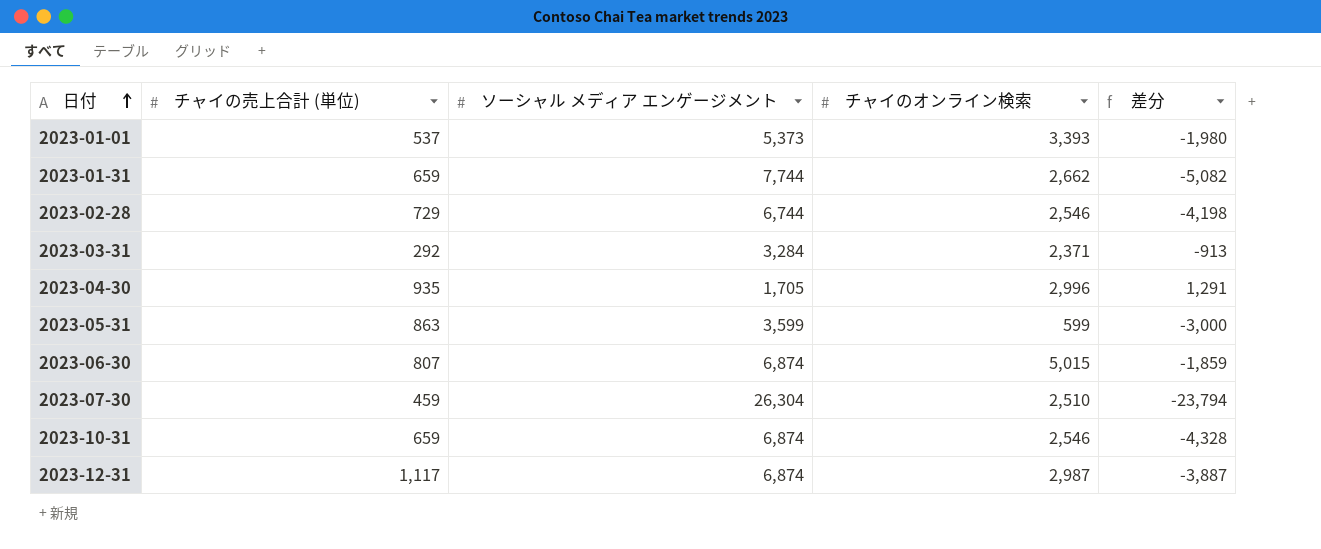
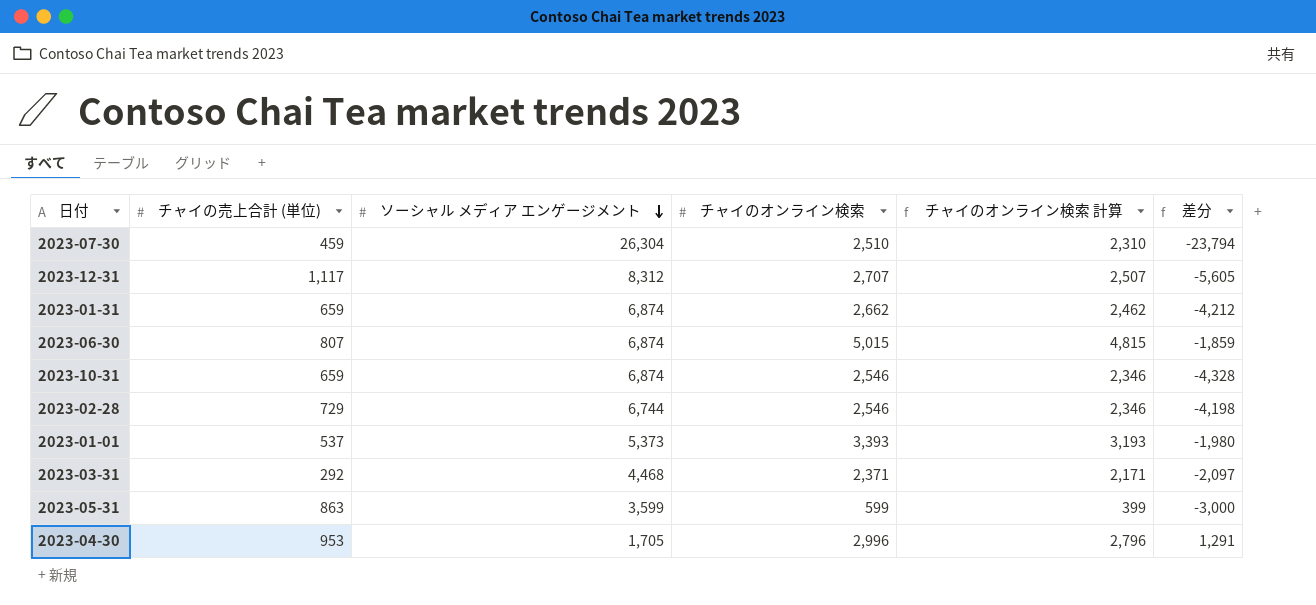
row order: 日付 ascending -> ソーシャル メディア エンゲージメント descending
column チャイのオンライン検索 計算 | formula: none -> [チャイのオンライン検索] - 200
2023-12-31 | ソーシャル メディア エンゲージメント: 6,874 -> 8,312
2023-12-31 | チャイのオンライン検索: 2,987 -> 2,707
2023-12-31 | 差分: -3,887 -> -5,605
2023-01-31 | ソーシャル メディア エンゲージメント: 7,744 -> 6,874
2023-01-31 | 差分: -5,082 -> -4,212
2023-03-31 | ソーシャル メディア エンゲージメント: 3,284 -> 4,468
2023-03-31 | 差分: -913 -> -2,097
2023-04-30 | チャイの売上合計 (単位): 935 -> 953

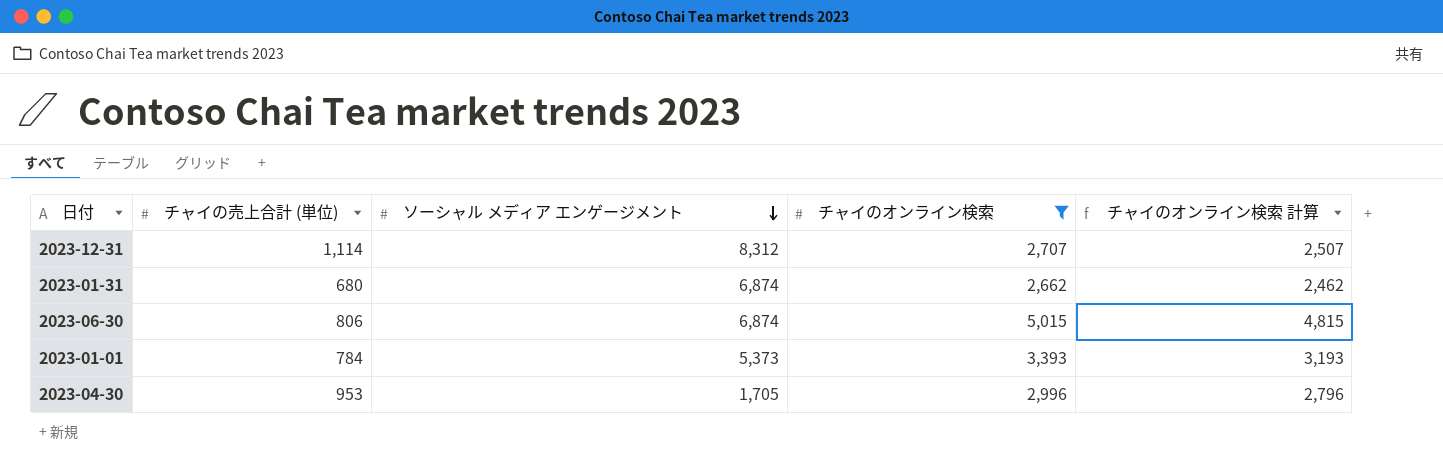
filter: none -> チャイのオンライン検索 >= 2,662
column 差分 | formula: [チャイのオンライン検索] - [ソーシャル メディア エンゲージメント] -> none
2023-12-31 | チャイの売上合計 (単位): 1,117 -> 1,114
2023-01-31 | チャイの売上合計 (単位): 659 -> 680
2023-06-30 | チャイの売上合計 (単位): 807 -> 806
2023-01-01 | チャイの売上合計 (単位): 537 -> 784

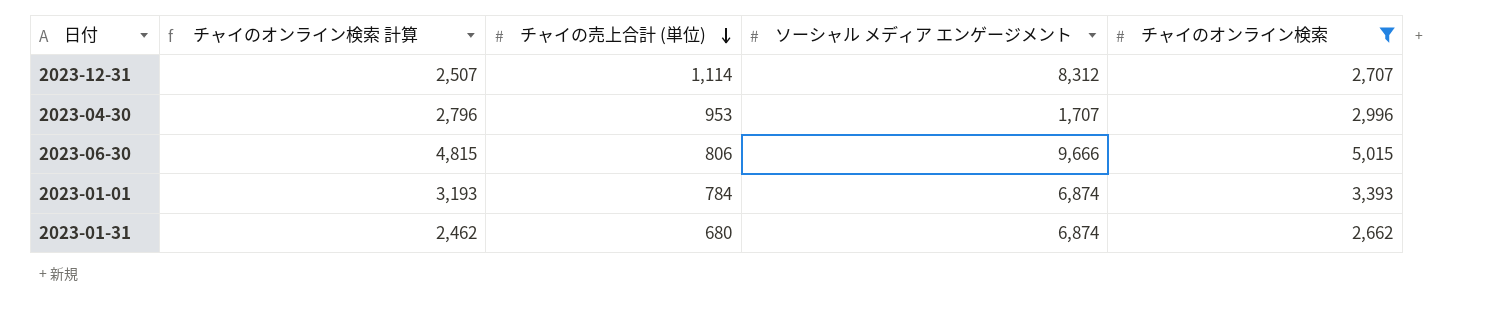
row order: ソーシャル メディア エンゲージメント descending -> チャイの売上合計 (単位) descending
column チャイのオンライン検索 計算 | position: 5 -> 2
2023-04-30 | ソーシャル メディア エンゲージメント: 1,705 -> 1,707
2023-06-30 | ソーシャル メディア エンゲージメント: 6,874 -> 9,666
2023-01-01 | ソーシャル メディア エンゲージメント: 5,373 -> 6,874

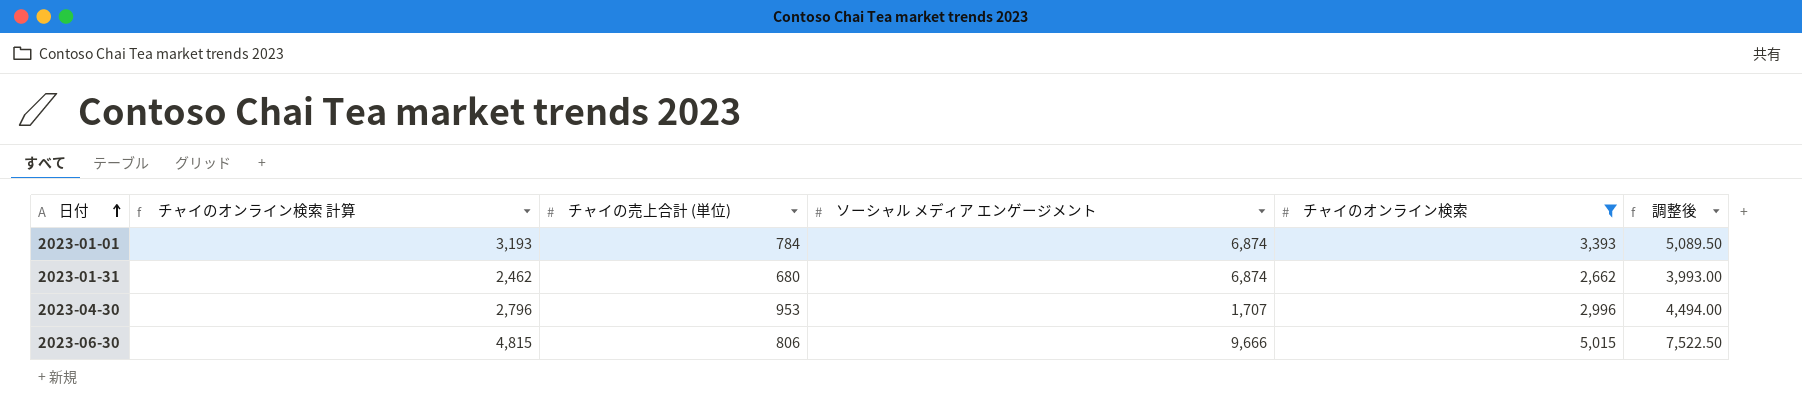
row order: チャイの売上合計 (単位) descending -> 日付 ascending
column 調整後 | formula: none -> [チャイのオンライン検索] * 1.5
row 2023-12-31: 2,507 | 1,114 | 8,312 | 2,707 -> none

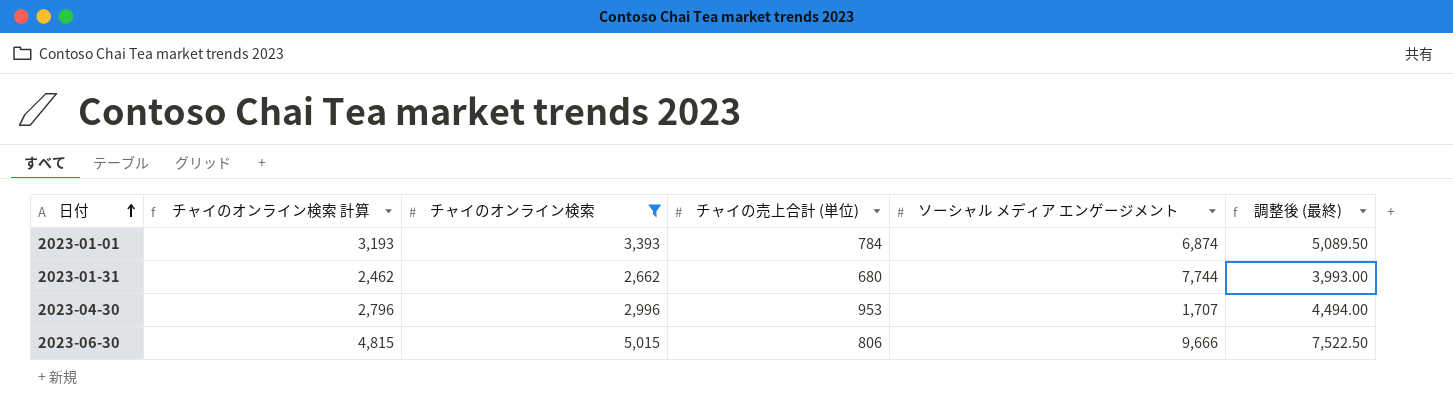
column チャイのオンライン検索 | position: 5 -> 3
column name: 調整後 -> 調整後 (最終)
2023-01-31 | ソーシャル メディア エンゲージメント: 6,874 -> 7,744

